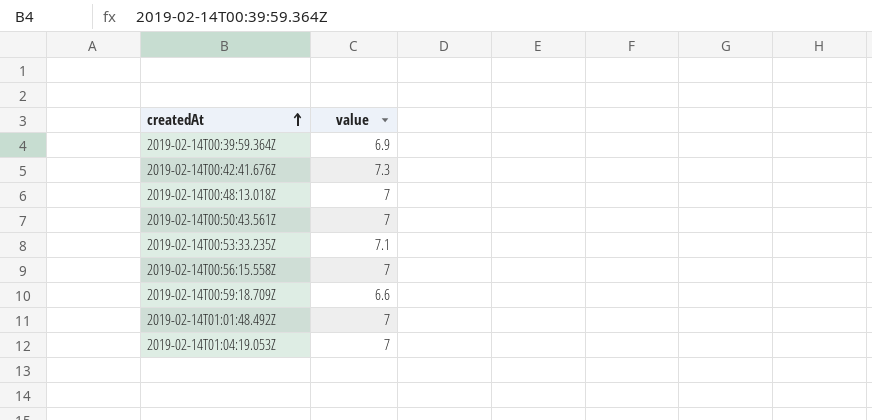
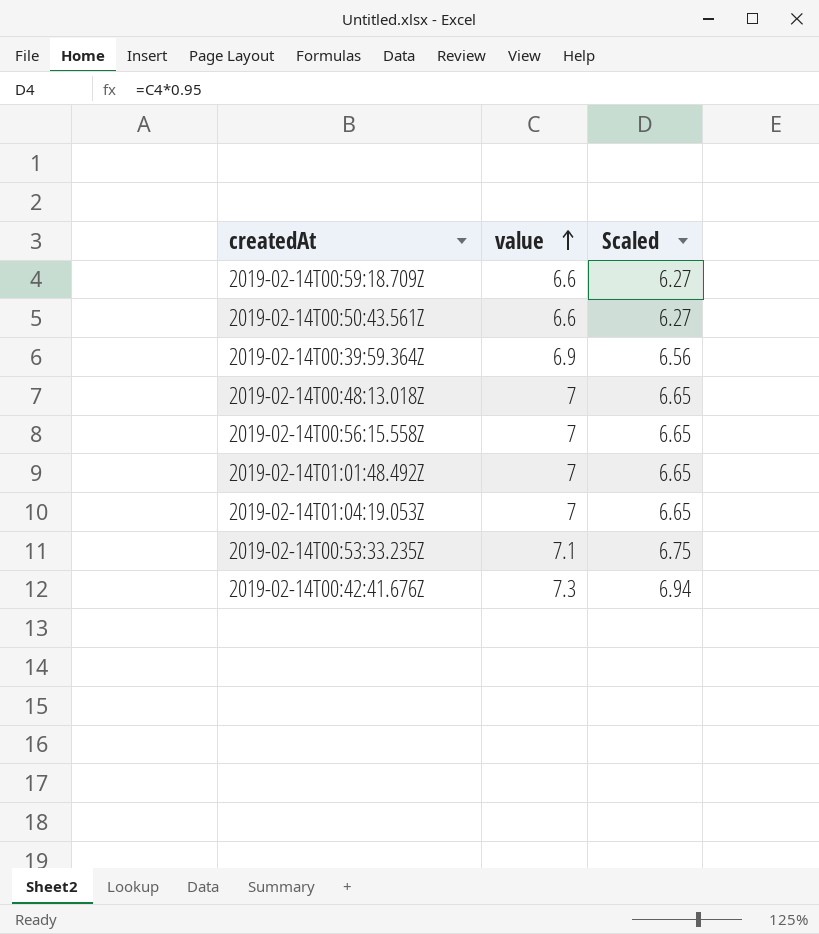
row order: createdAt ascending -> value ascending
column Scaled | formula: none -> [value] * 0.95
2019-02-14T00:50:43.561Z | value: 7 -> 6.6

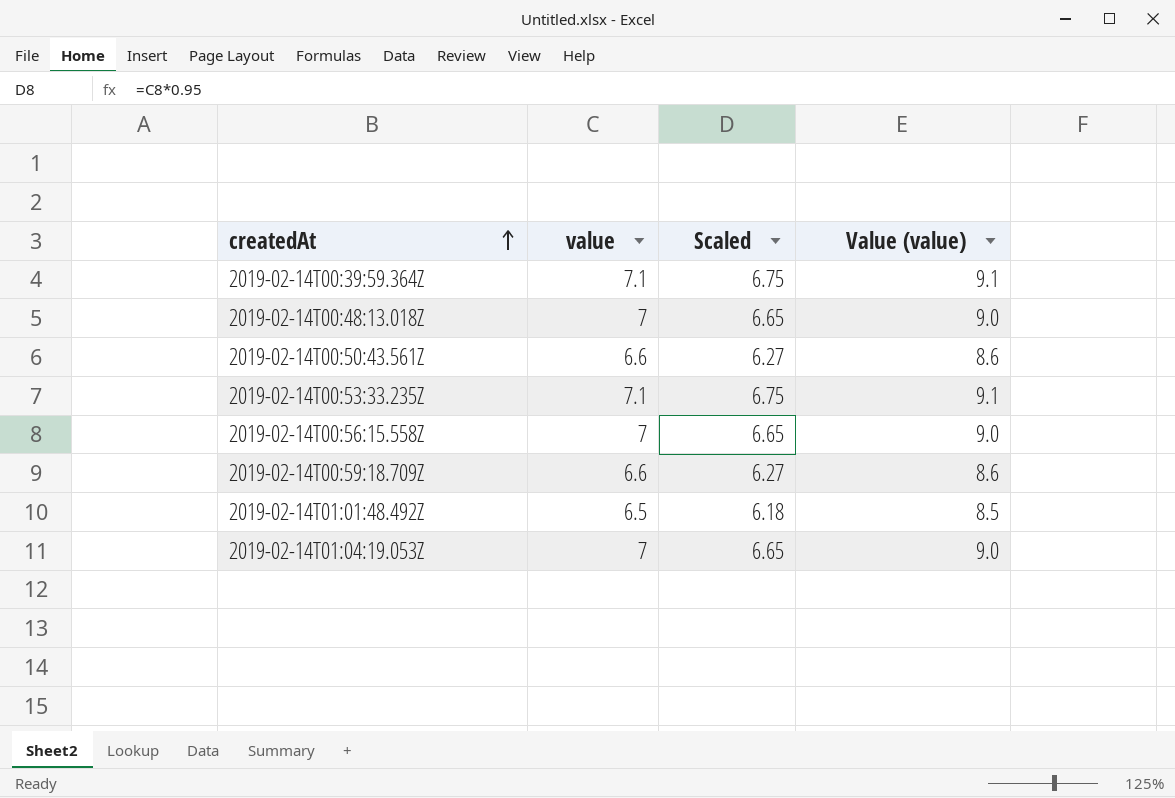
row order: value ascending -> createdAt ascending
column Value (value) | formula: none -> [value] + 2
row 2019-02-14T00:42:41.676Z: 7.3 | 6.94 -> none
2019-02-14T00:39:59.364Z | value: 6.9 -> 7.1
2019-02-14T00:39:59.364Z | Scaled: 6.56 -> 6.75
2019-02-14T01:01:48.492Z | value: 7 -> 6.5
2019-02-14T01:01:48.492Z | Scaled: 6.65 -> 6.18

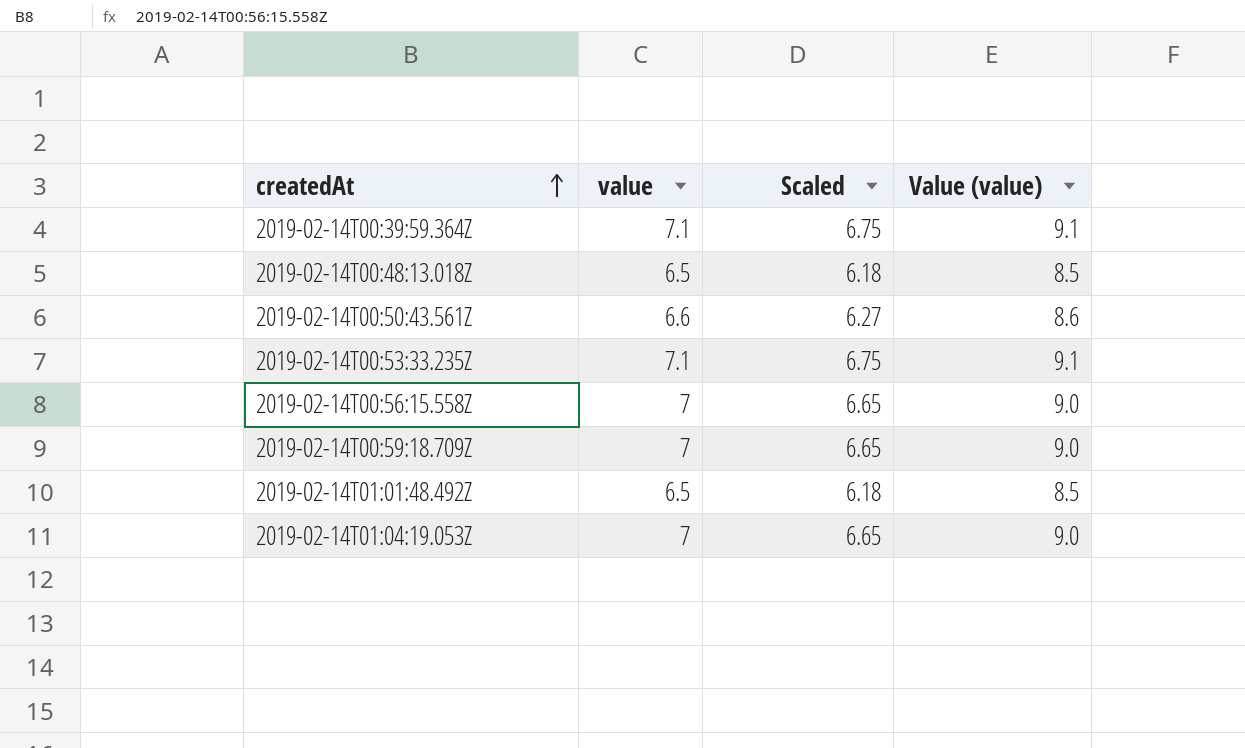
2019-02-14T00:48:13.018Z | value: 7 -> 6.5
2019-02-14T00:48:13.018Z | Scaled: 6.65 -> 6.18
2019-02-14T00:48:13.018Z | Value (value): 9.0 -> 8.5
2019-02-14T00:59:18.709Z | value: 6.6 -> 7
2019-02-14T00:59:18.709Z | Scaled: 6.27 -> 6.65
2019-02-14T00:59:18.709Z | Value (value): 8.6 -> 9.0

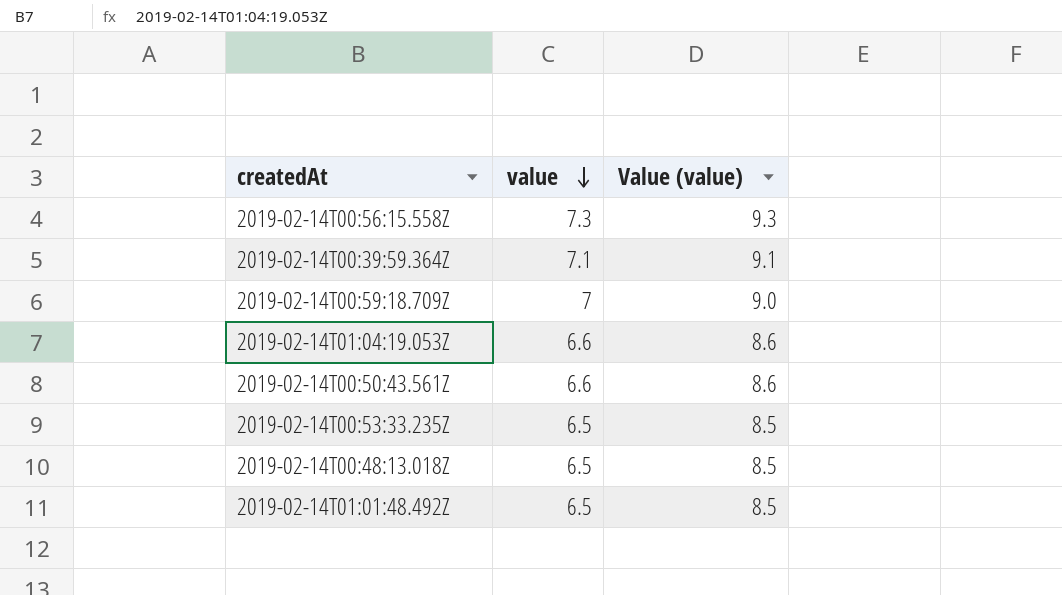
row order: createdAt ascending -> value descending
column Scaled | formula: [value] * 0.95 -> none
2019-02-14T00:56:15.558Z | value: 7 -> 7.3
2019-02-14T00:56:15.558Z | Value (value): 9.0 -> 9.3
2019-02-14T01:04:19.053Z | value: 7 -> 6.6
2019-02-14T01:04:19.053Z | Value (value): 9.0 -> 8.6
2019-02-14T00:53:33.235Z | value: 7.1 -> 6.5
2019-02-14T00:53:33.235Z | Value (value): 9.1 -> 8.5

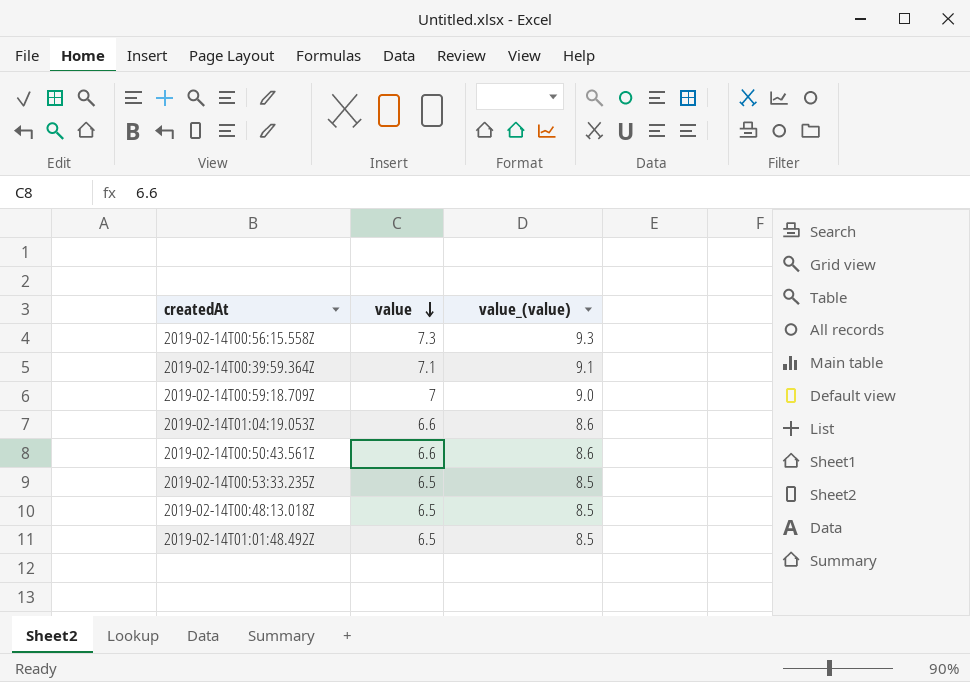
column name: Value (value) -> value_(value)

